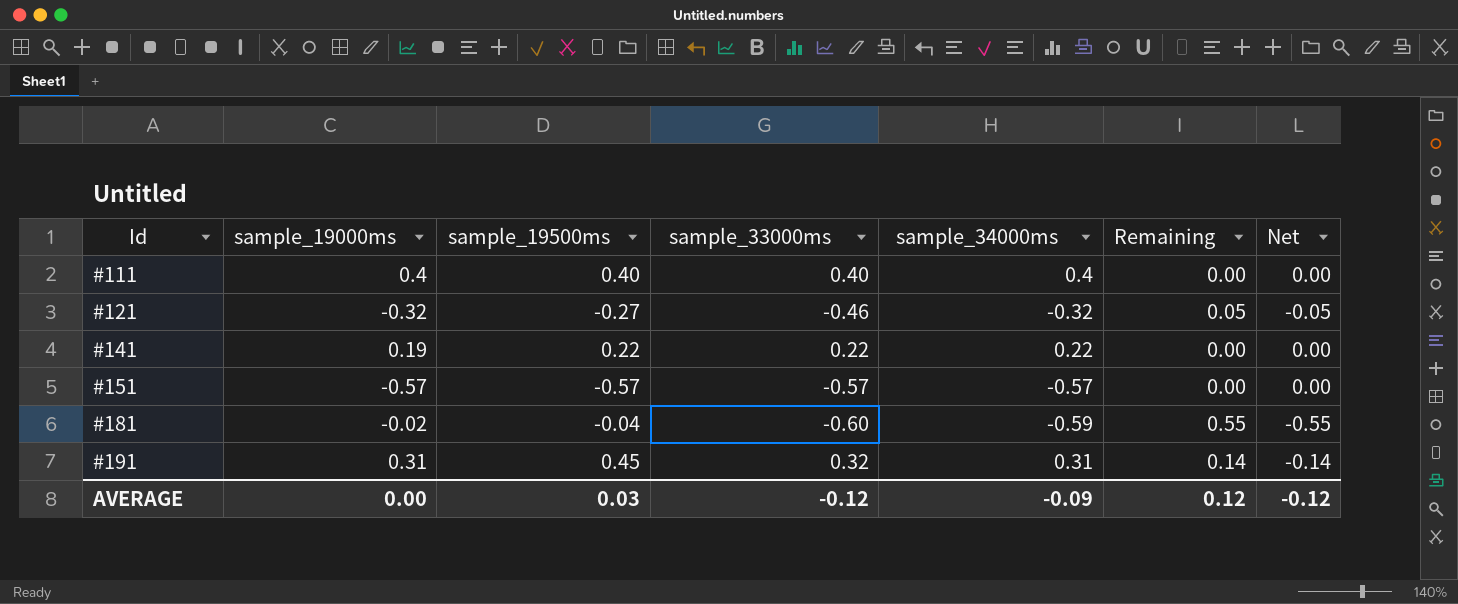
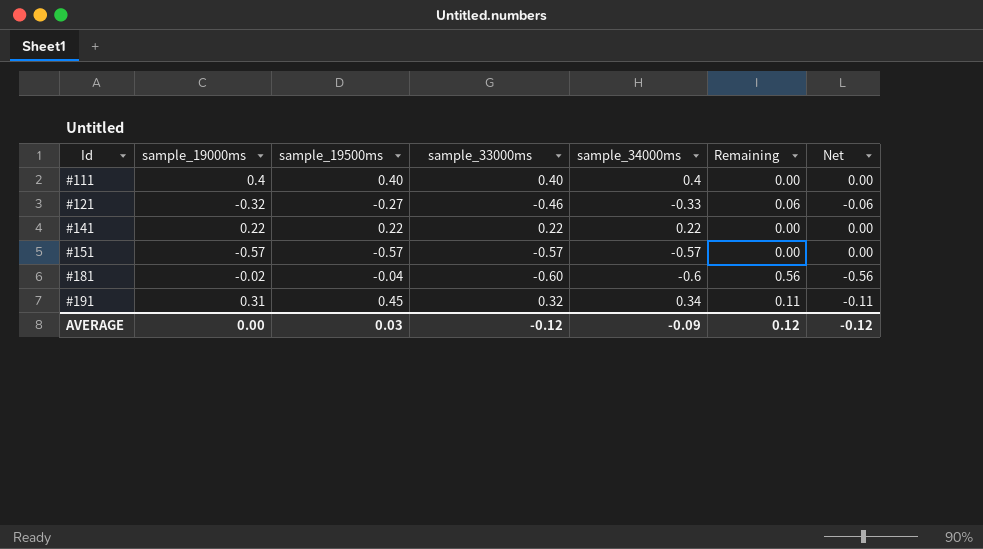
#121 | sample_34000ms: -0.32 -> -0.33
#121 | Remaining: 0.05 -> 0.06
#121 | Net: -0.05 -> -0.06
#141 | sample_19000ms: 0.19 -> 0.22
#181 | sample_34000ms: -0.59 -> -0.6
#181 | Remaining: 0.55 -> 0.56
#181 | Net: -0.55 -> -0.56
#191 | sample_34000ms: 0.31 -> 0.34
#191 | Remaining: 0.14 -> 0.11
#191 | Net: -0.14 -> -0.11

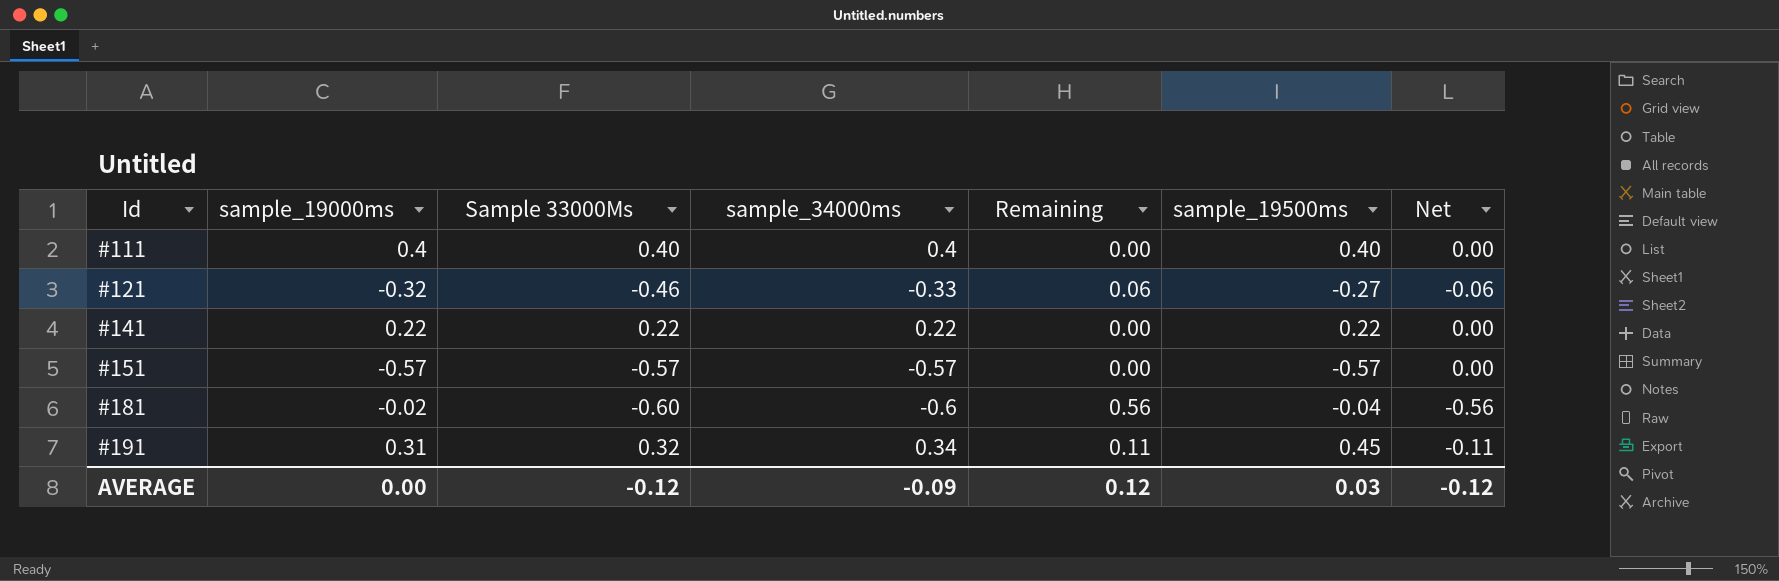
column name: sample_33000ms -> Sample 33000Ms
column sample_19500ms | position: 3 -> 6

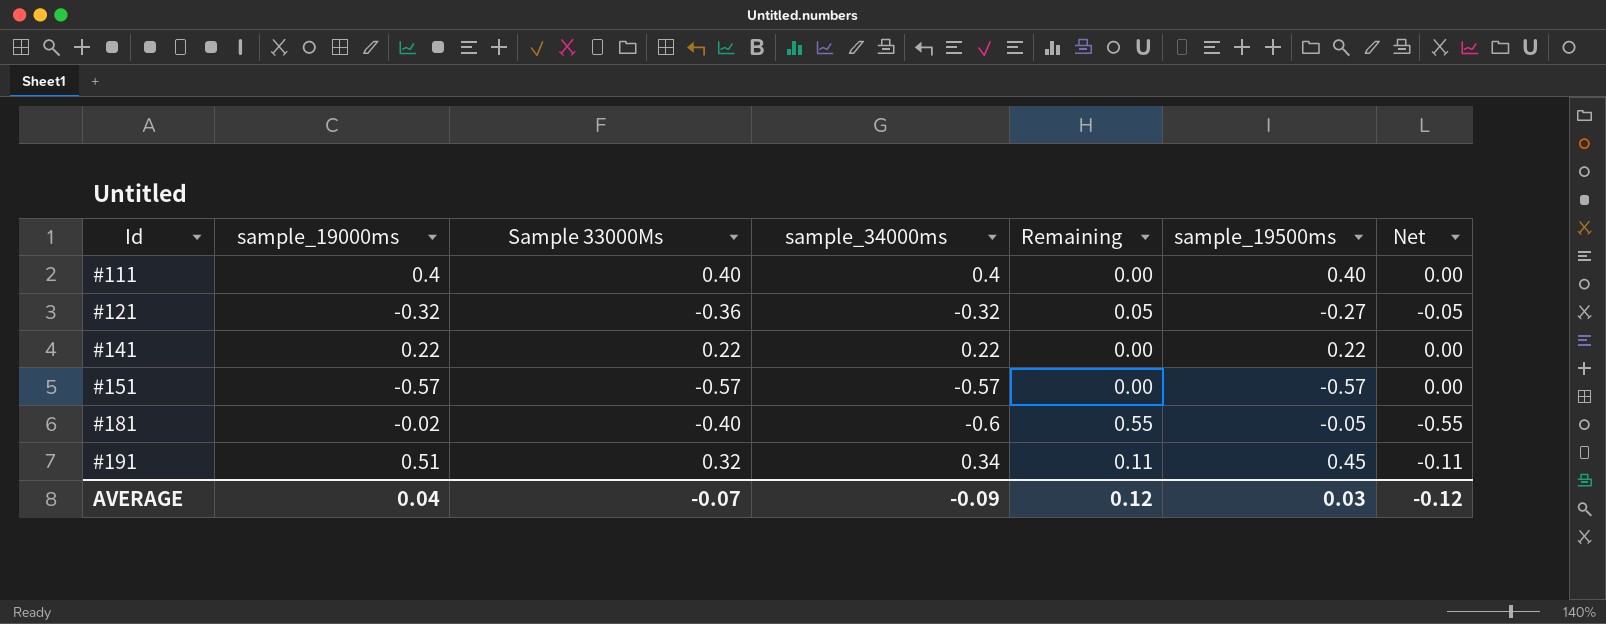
#121 | Sample 33000Ms: -0.46 -> -0.36
#121 | sample_34000ms: -0.33 -> -0.32
#121 | Remaining: 0.06 -> 0.05
#121 | Net: -0.06 -> -0.05
#181 | Sample 33000Ms: -0.60 -> -0.40
#181 | Remaining: 0.56 -> 0.55
#181 | sample_19500ms: -0.04 -> -0.05
#181 | Net: -0.56 -> -0.55
#191 | sample_19000ms: 0.31 -> 0.51
AVERAGE | sample_19000ms: 0.00 -> 0.04
AVERAGE | Sample 33000Ms: -0.12 -> -0.07

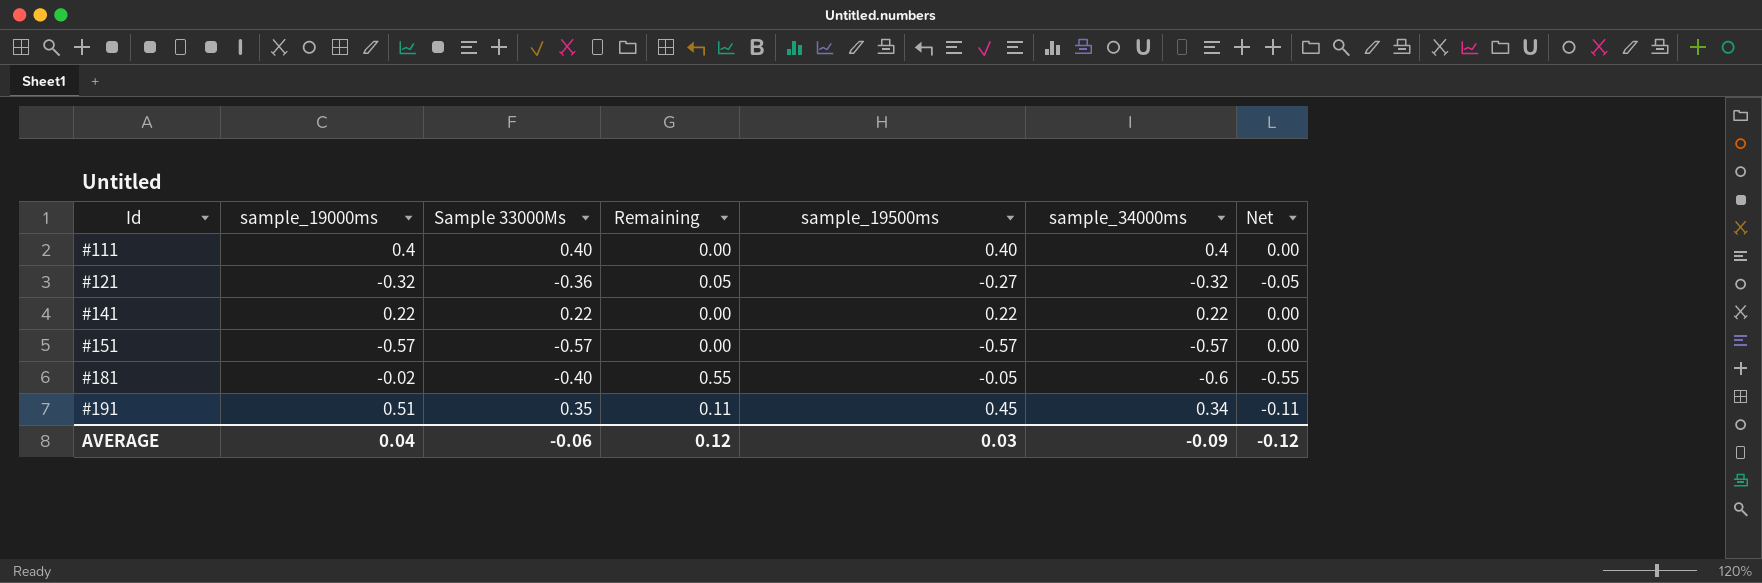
column sample_34000ms | position: 4 -> 6
#191 | Sample 33000Ms: 0.32 -> 0.35
AVERAGE | Sample 33000Ms: -0.07 -> -0.06

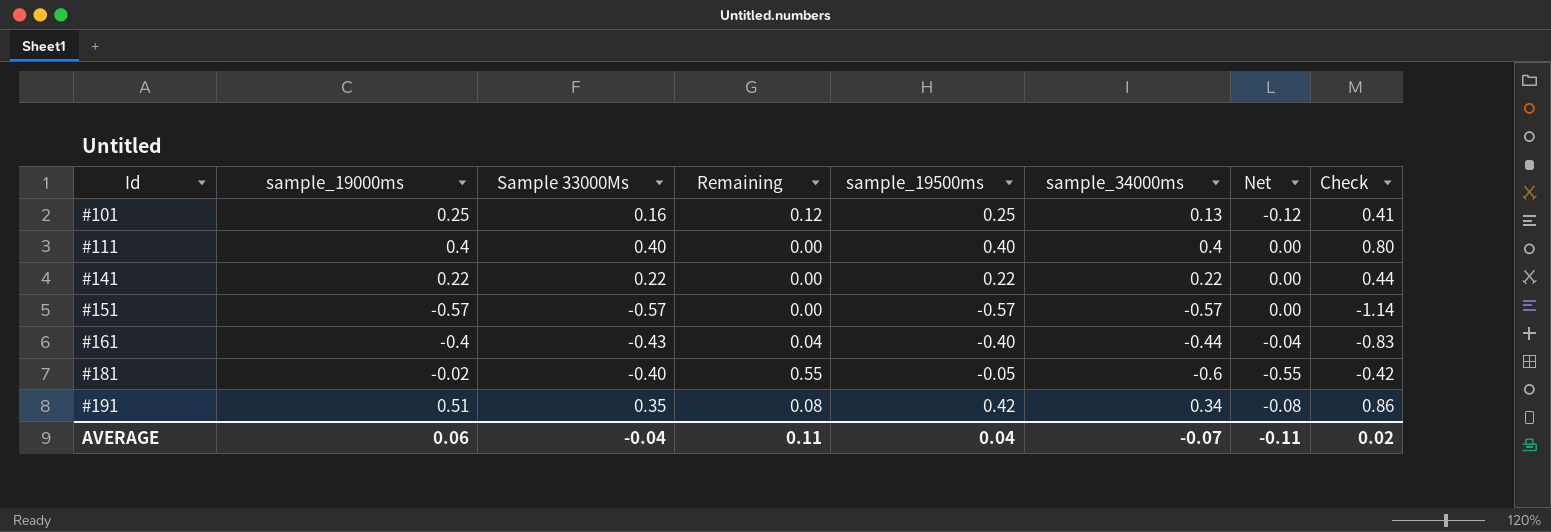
column Check | formula: none -> [sample_19000ms] + [Sample 33000Ms]
row #121: -0.32 | -0.36 | 0.05 | -0.27 | -0.32 | -0.05 -> none
row #101: none -> 0.25 | 0.16 | 0.12 | 0.25 | 0.13 | -0.12 | 0.41
row #161: none -> -0.4 | -0.43 | 0.04 | -0.40 | -0.44 | -0.04 | -0.83
#191 | Remaining: 0.11 -> 0.08
#191 | sample_19500ms: 0.45 -> 0.42
#191 | Net: -0.11 -> -0.08
AVERAGE | sample_19000ms: 0.04 -> 0.06
AVERAGE | Sample 33000Ms: -0.06 -> -0.04
AVERAGE | Remaining: 0.12 -> 0.11
AVERAGE | sample_19500ms: 0.03 -> 0.04
AVERAGE | sample_34000ms: -0.09 -> -0.07
AVERAGE | Net: -0.12 -> -0.11

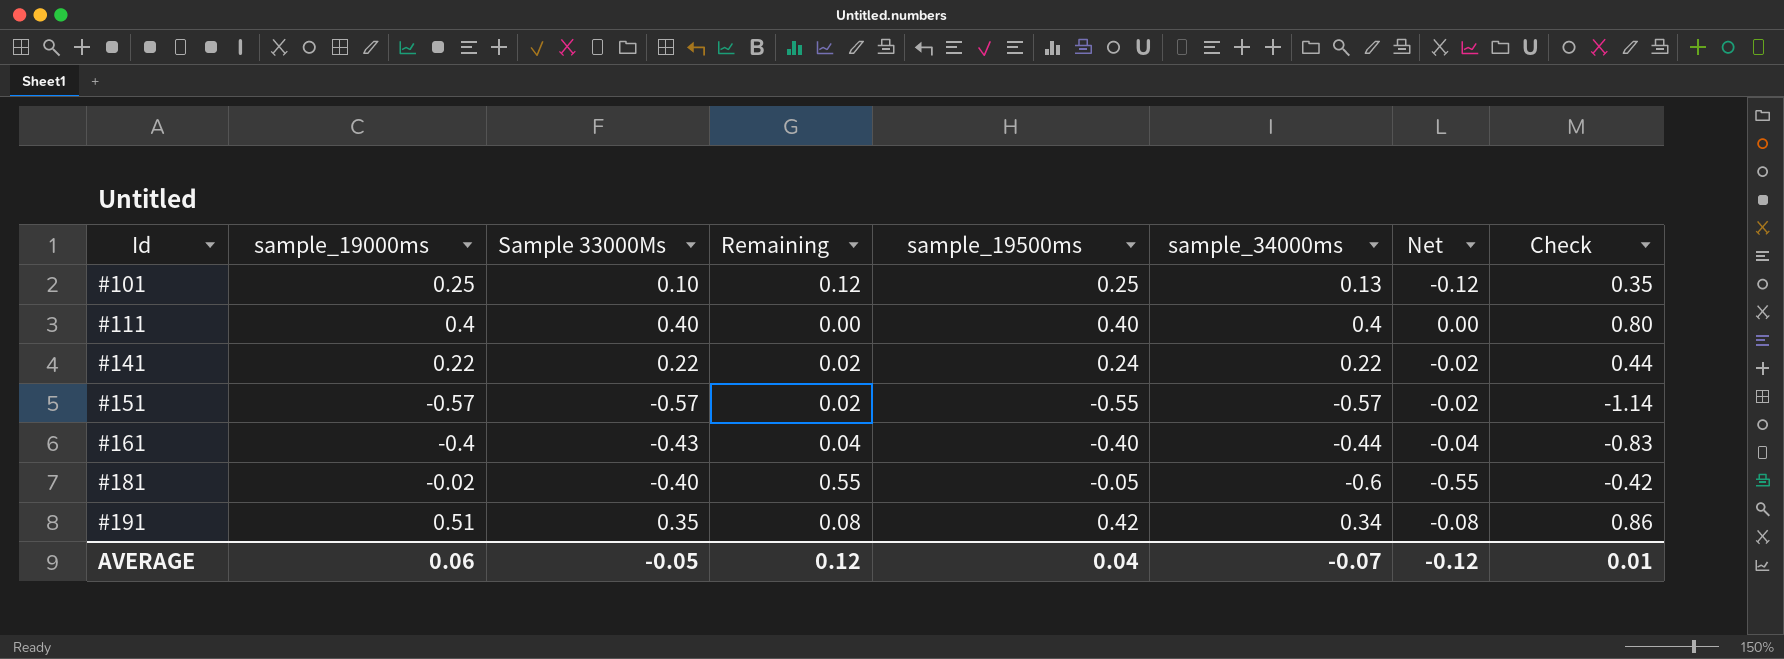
#101 | Sample 33000Ms: 0.16 -> 0.10
#101 | Check: 0.41 -> 0.35
#141 | Remaining: 0.00 -> 0.02
#141 | sample_19500ms: 0.22 -> 0.24
#141 | Net: 0.00 -> -0.02
#151 | Remaining: 0.00 -> 0.02
#151 | sample_19500ms: -0.57 -> -0.55
#151 | Net: 0.00 -> -0.02
AVERAGE | Sample 33000Ms: -0.04 -> -0.05
AVERAGE | Remaining: 0.11 -> 0.12
AVERAGE | Net: -0.11 -> -0.12
AVERAGE | Check: 0.02 -> 0.01

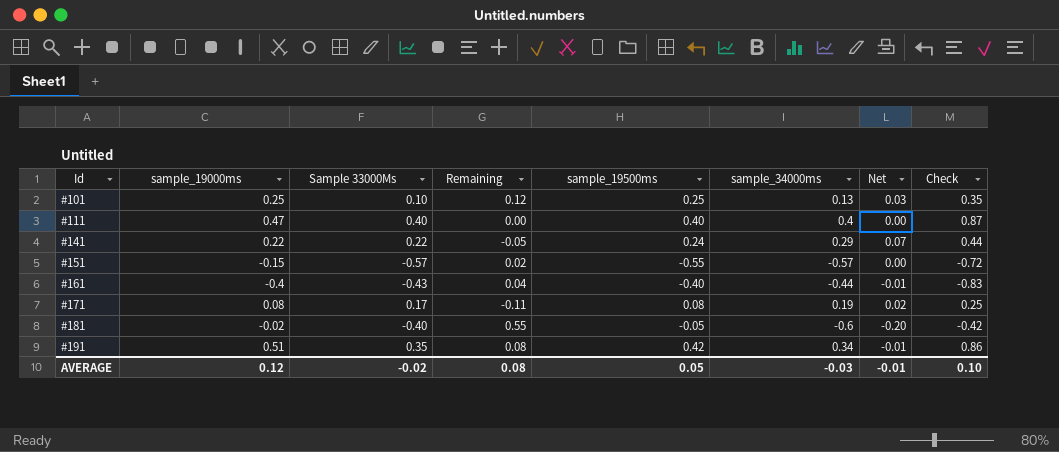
column Net | formula: [sample_34000ms] - [sample_19500ms] -> [sample_34000ms] - [Sample 33000Ms]
#111 | sample_19000ms: 0.4 -> 0.47
#111 | Check: 0.80 -> 0.87
#141 | Remaining: 0.02 -> -0.05
#141 | sample_34000ms: 0.22 -> 0.29
#151 | sample_19000ms: -0.57 -> -0.15
#151 | Check: -1.14 -> -0.72
row #171: none -> 0.08 | 0.17 | -0.11 | 0.08 | 0.19 | 0.02 | 0.25
AVERAGE | sample_19000ms: 0.06 -> 0.12
AVERAGE | Sample 33000Ms: -0.05 -> -0.02
AVERAGE | Remaining: 0.12 -> 0.08
AVERAGE | sample_19500ms: 0.04 -> 0.05
AVERAGE | sample_34000ms: -0.07 -> -0.03
AVERAGE | Net: -0.12 -> -0.01
AVERAGE | Check: 0.01 -> 0.10

